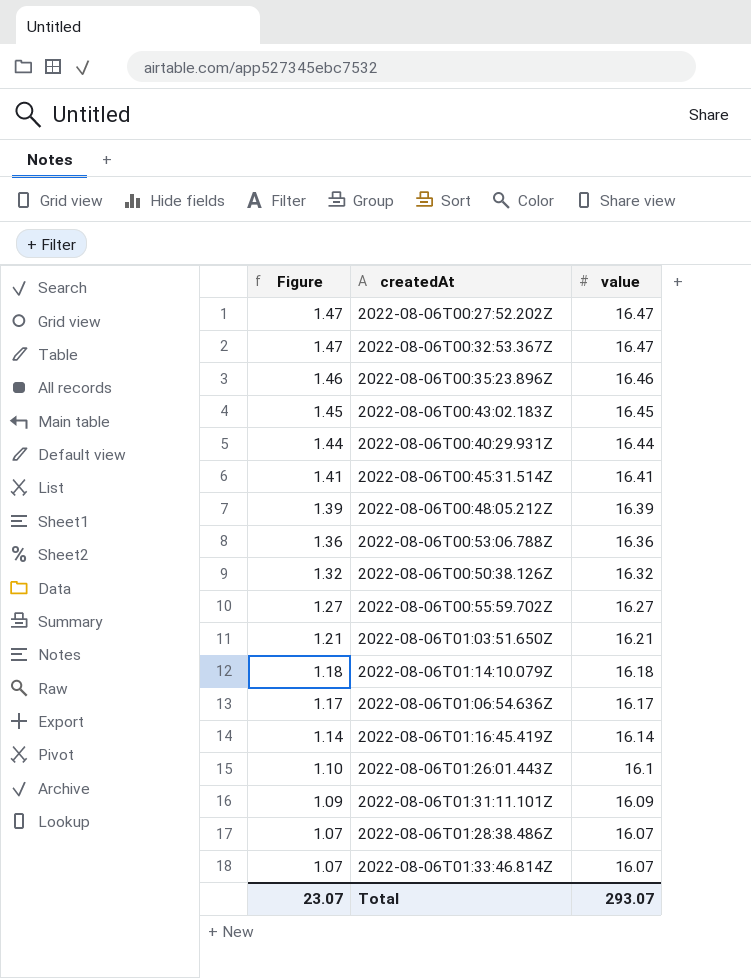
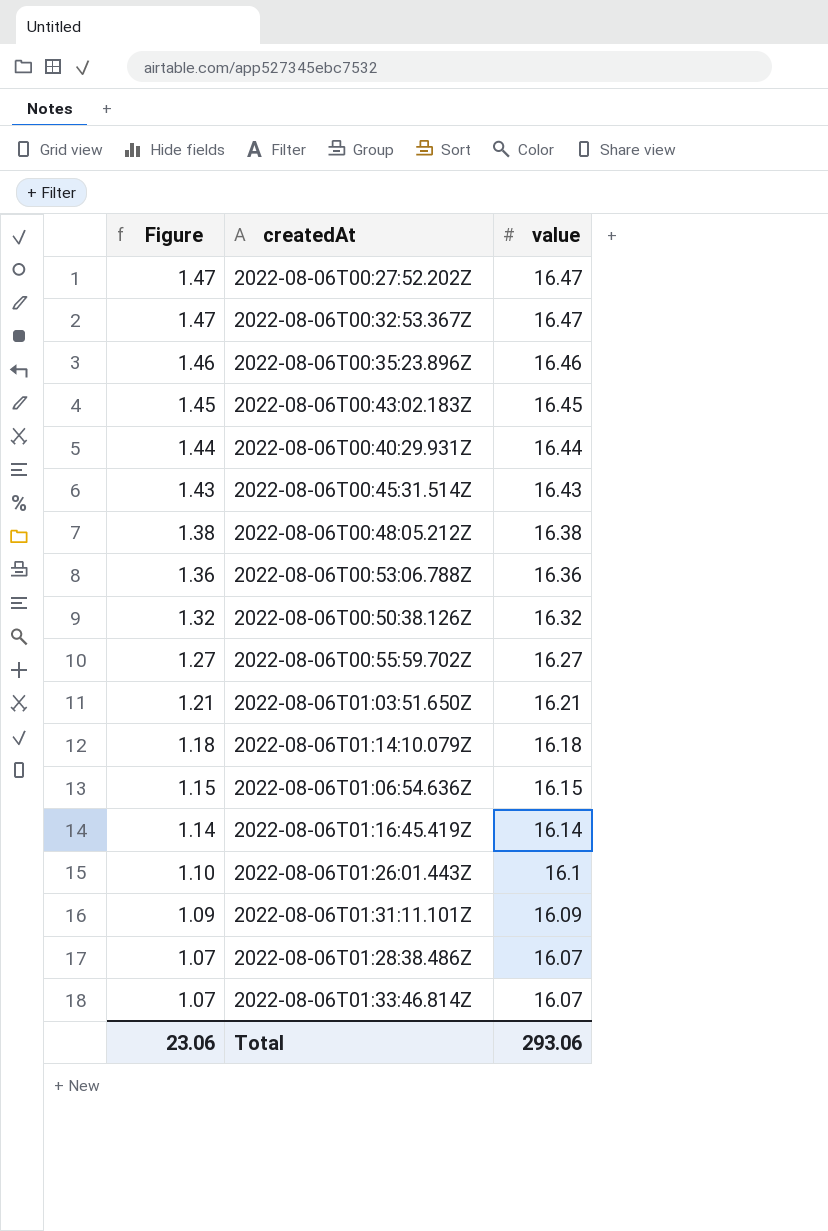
2022-08-06T00:45:31.514Z | Figure: 1.41 -> 1.43
2022-08-06T00:45:31.514Z | value: 16.41 -> 16.43
2022-08-06T00:48:05.212Z | Figure: 1.39 -> 1.38
2022-08-06T00:48:05.212Z | value: 16.39 -> 16.38
2022-08-06T01:06:54.636Z | Figure: 1.17 -> 1.15
2022-08-06T01:06:54.636Z | value: 16.17 -> 16.15
Total | Figure: 23.07 -> 23.06
Total | value: 293.07 -> 293.06

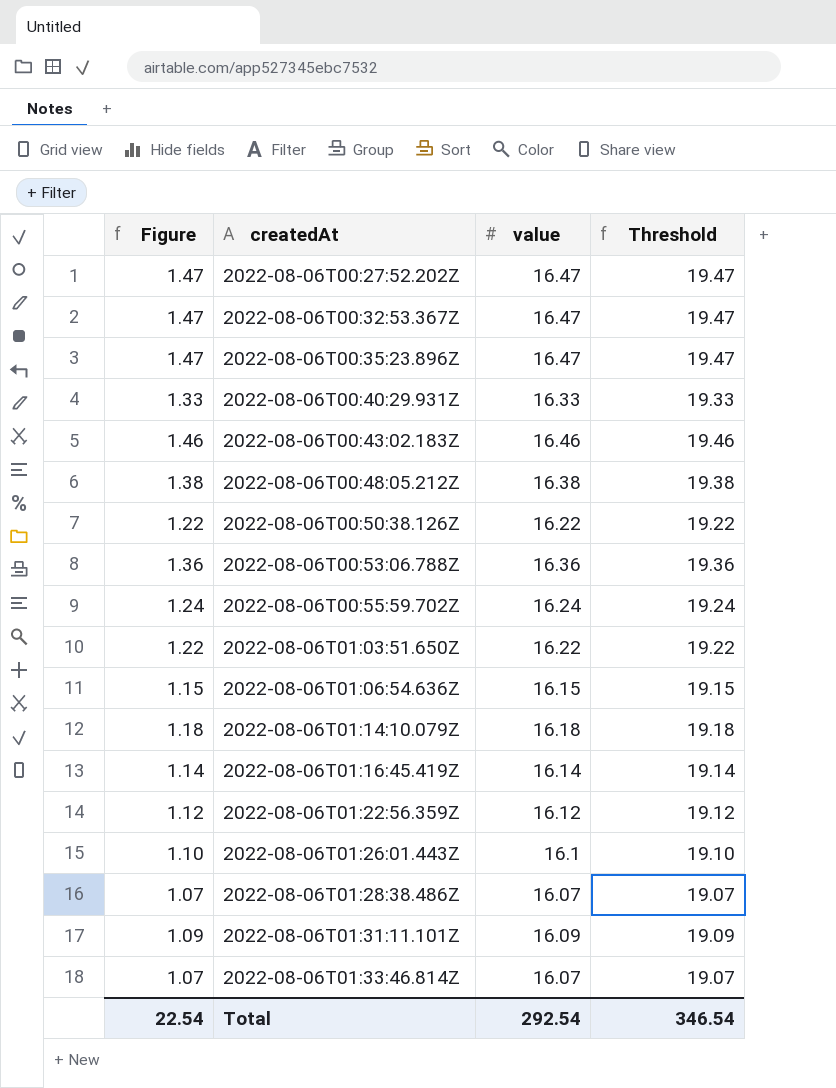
row order: Figure descending -> createdAt ascending
column Threshold | formula: none -> [value] + 3
row 2022-08-06T00:45:31.514Z: 1.43 | 16.43 -> none
2022-08-06T00:35:23.896Z | Figure: 1.46 -> 1.47
2022-08-06T00:35:23.896Z | value: 16.46 -> 16.47
2022-08-06T00:40:29.931Z | Figure: 1.44 -> 1.33
2022-08-06T00:40:29.931Z | value: 16.44 -> 16.33
2022-08-06T00:43:02.183Z | Figure: 1.45 -> 1.46
2022-08-06T00:43:02.183Z | value: 16.45 -> 16.46
2022-08-06T00:50:38.126Z | Figure: 1.32 -> 1.22
2022-08-06T00:50:38.126Z | value: 16.32 -> 16.22
2022-08-06T00:55:59.702Z | Figure: 1.27 -> 1.24
2022-08-06T00:55:59.702Z | value: 16.27 -> 16.24
2022-08-06T01:03:51.650Z | Figure: 1.21 -> 1.22
2022-08-06T01:03:51.650Z | value: 16.21 -> 16.22
row 2022-08-06T01:22:56.359Z: none -> 1.12 | 16.12 | 19.12
Total | Figure: 23.06 -> 22.54
Total | value: 293.06 -> 292.54

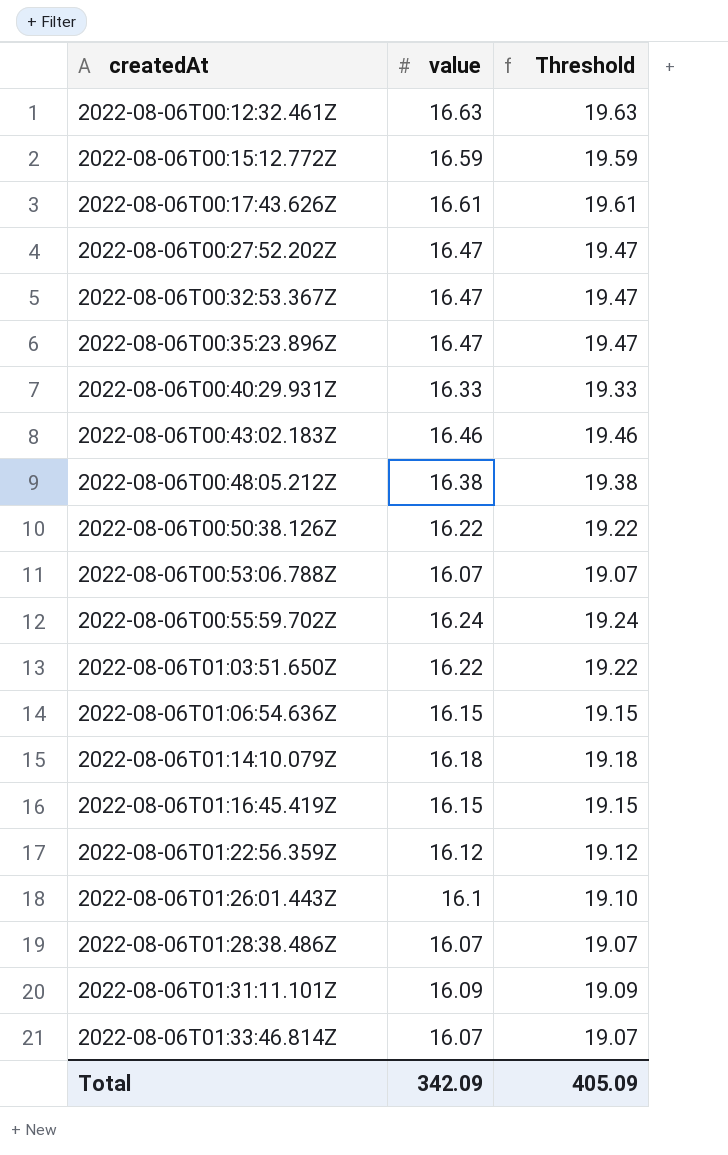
column Figure | formula: [value] - 15 -> none
row 2022-08-06T00:12:32.461Z: none -> 16.63 | 19.63
row 2022-08-06T00:15:12.772Z: none -> 16.59 | 19.59
row 2022-08-06T00:17:43.626Z: none -> 16.61 | 19.61
2022-08-06T00:53:06.788Z | value: 16.36 -> 16.07
2022-08-06T00:53:06.788Z | Threshold: 19.36 -> 19.07
2022-08-06T01:16:45.419Z | value: 16.14 -> 16.15
2022-08-06T01:16:45.419Z | Threshold: 19.14 -> 19.15
Total | value: 292.54 -> 342.09
Total | Threshold: 346.54 -> 405.09

